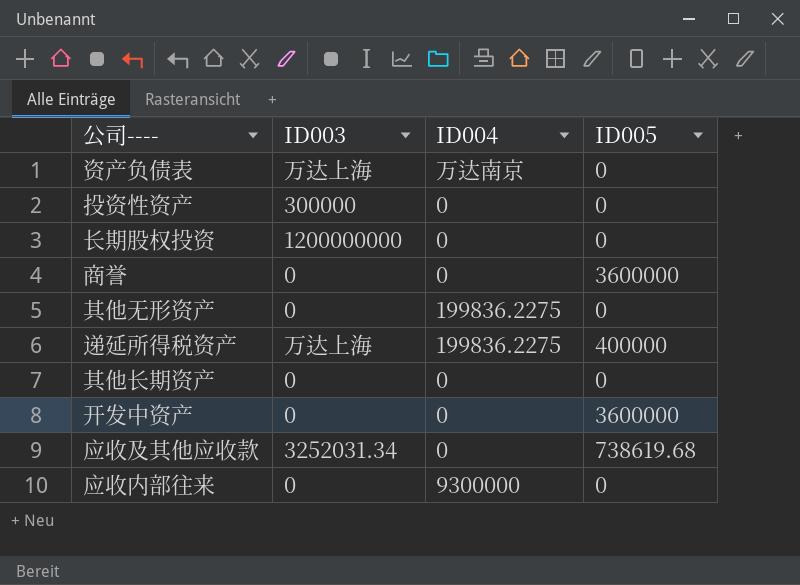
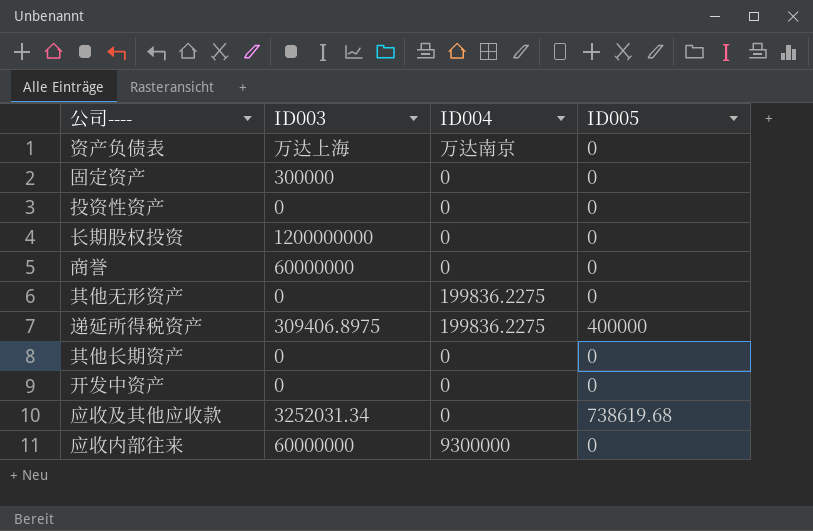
row 固定资产: none -> 300000 | 0 | 0
投资性资产 | ID003: 300000 -> 0
商誉 | ID003: 0 -> 60000000
商誉 | ID005: 3600000 -> 0
递延所得税资产 | ID003: 万达上海 -> 309406.8975
开发中资产 | ID005: 3600000 -> 0
应收内部往来 | ID003: 0 -> 60000000

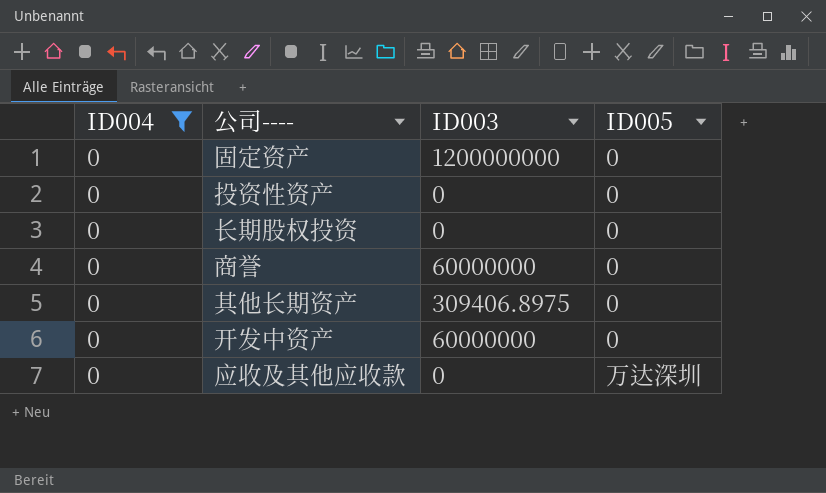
filter: none -> ID004 = 0
column ID004 | position: 3 -> 1
固定资产 | ID003: 300000 -> 1200000000
长期股权投资 | ID003: 1200000000 -> 0
其他长期资产 | ID003: 0 -> 309406.8975
开发中资产 | ID003: 0 -> 60000000
应收及其他应收款 | ID003: 3252031.34 -> 0
应收及其他应收款 | ID005: 738619.68 -> 万达深圳

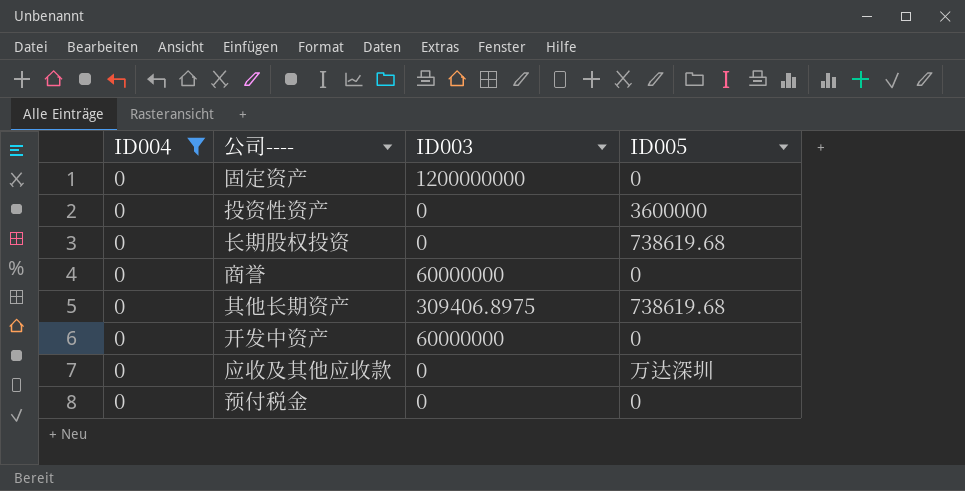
投资性资产 | ID005: 0 -> 3600000
长期股权投资 | ID005: 0 -> 738619.68
其他长期资产 | ID005: 0 -> 738619.68
row 预付税金: none -> 0 | 0 | 0

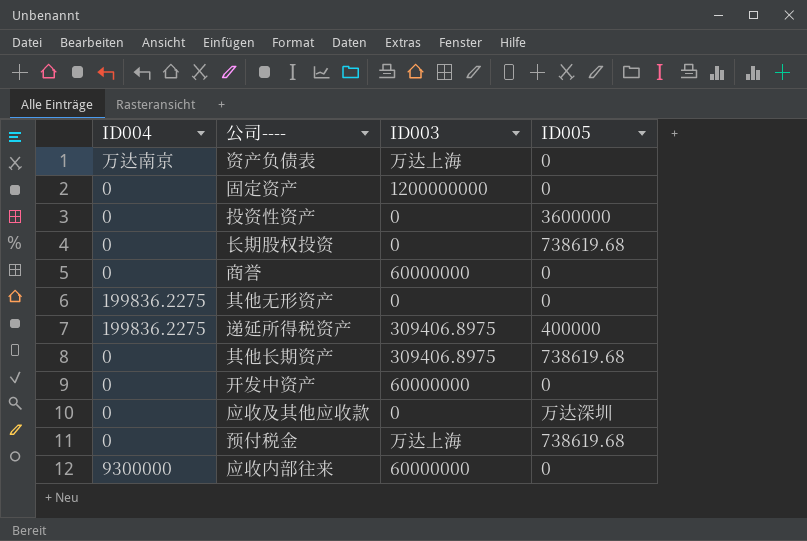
filter: ID004 = 0 -> none
预付税金 | ID003: 0 -> 万达上海
预付税金 | ID005: 0 -> 738619.68

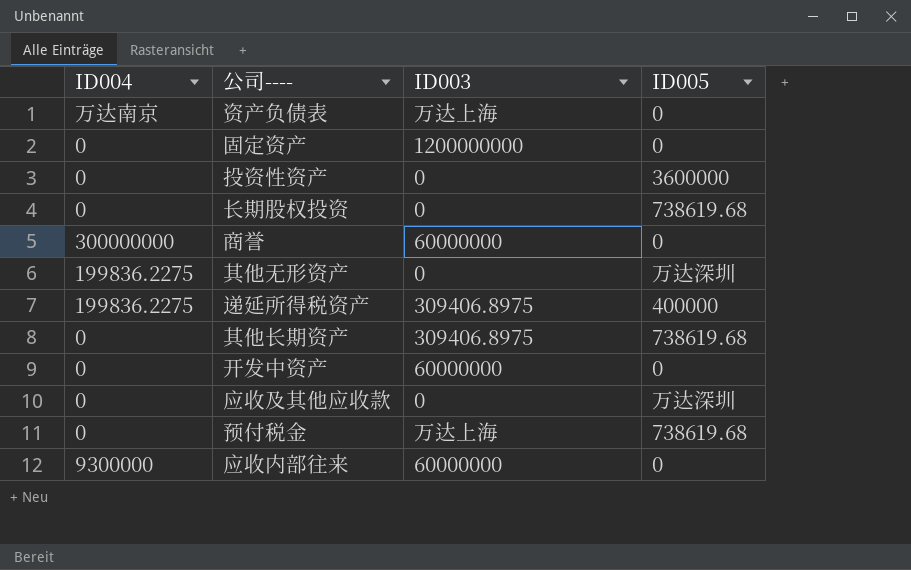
商誉 | ID004: 0 -> 300000000
其他无形资产 | ID005: 0 -> 万达深圳

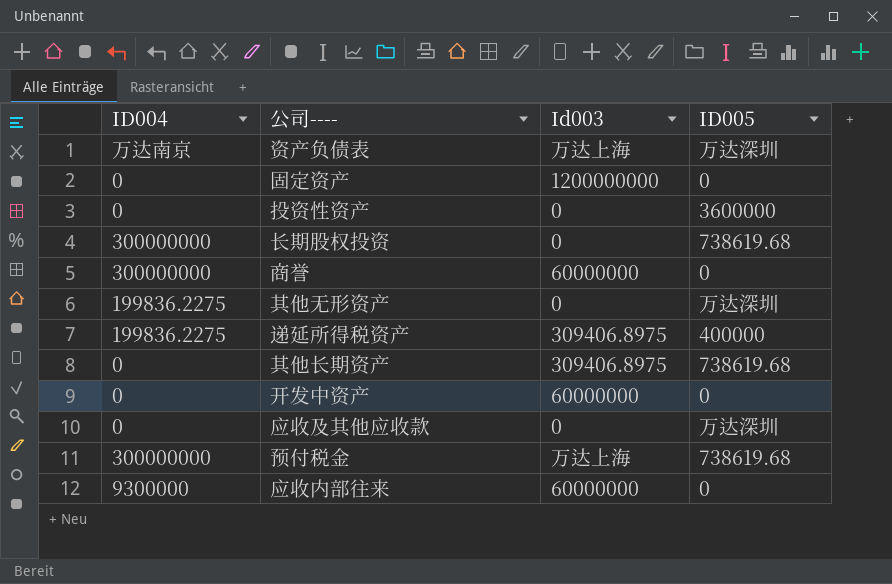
column name: ID003 -> Id003
资产负债表 | ID005: 0 -> 万达深圳
长期股权投资 | ID004: 0 -> 300000000
预付税金 | ID004: 0 -> 300000000

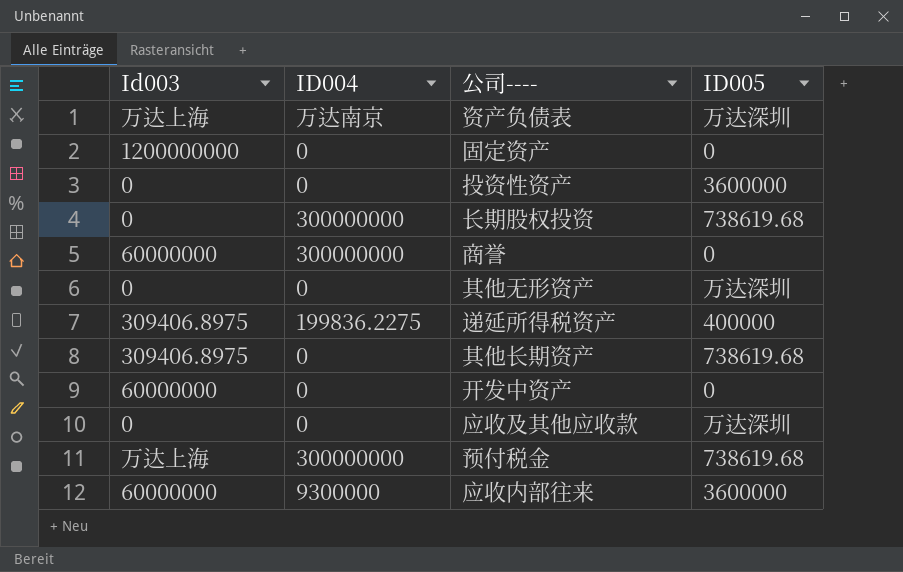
column Id003 | position: 3 -> 1
其他无形资产 | ID004: 199836.2275 -> 0
应收内部往来 | ID005: 0 -> 3600000

